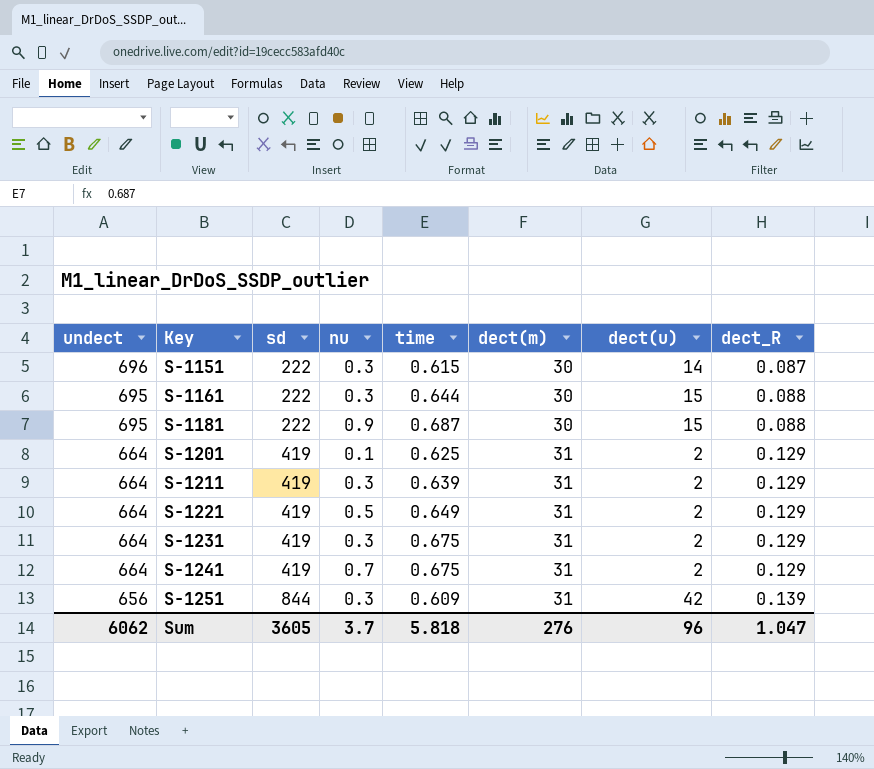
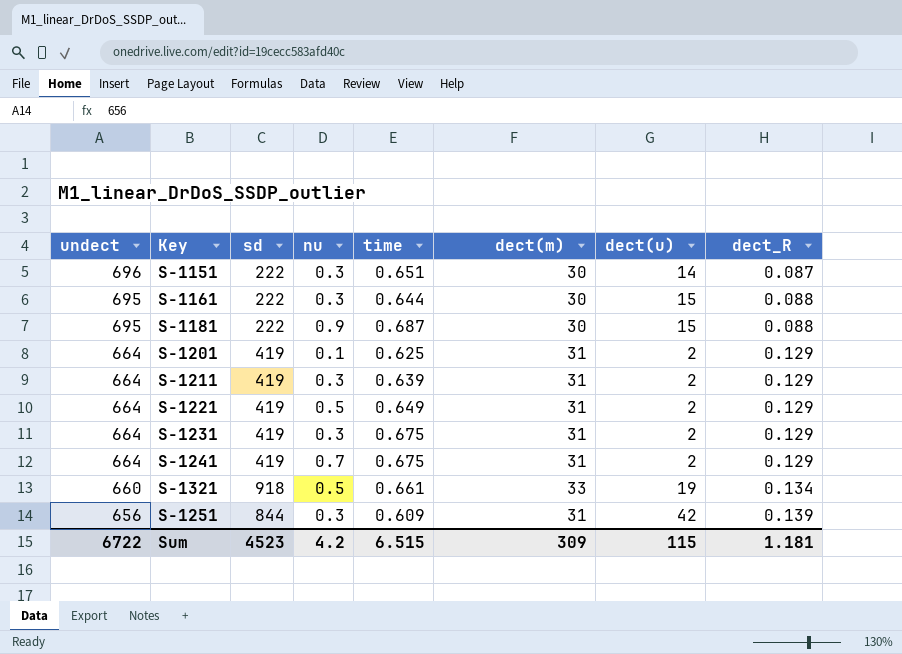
S-1151 | time: 0.615 -> 0.651
row S-1321: none -> 660 | 918 | 0.5 | 0.661 | 33 | 19 | 0.134
Sum | undect: 6062 -> 6722
Sum | sd: 3605 -> 4523
Sum | nu: 3.7 -> 4.2
Sum | time: 5.818 -> 6.515
Sum | dect(m): 276 -> 309
Sum | dect(u): 96 -> 115
Sum | dect_R: 1.047 -> 1.181

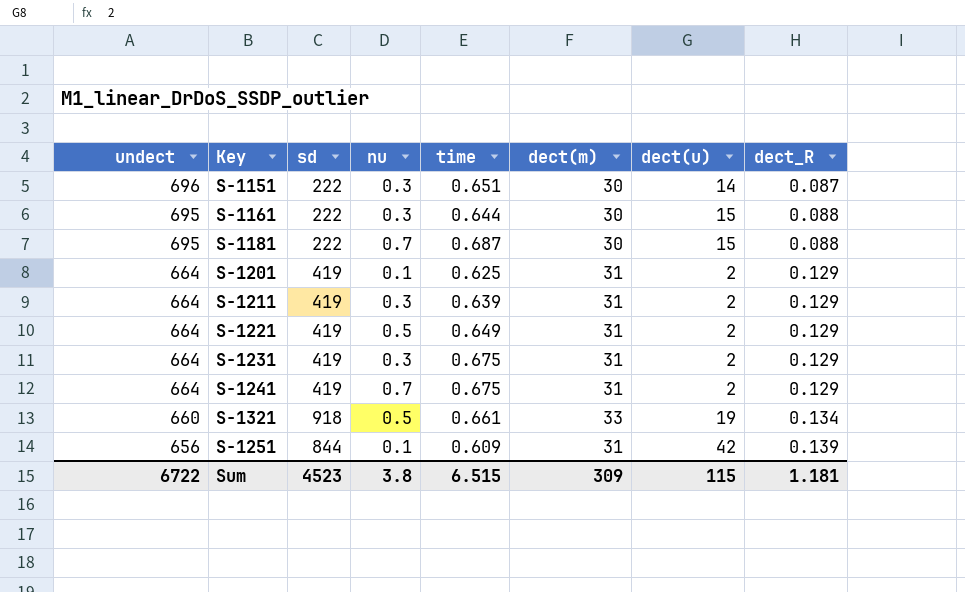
S-1181 | nu: 0.9 -> 0.7
S-1251 | nu: 0.3 -> 0.1
Sum | nu: 4.2 -> 3.8

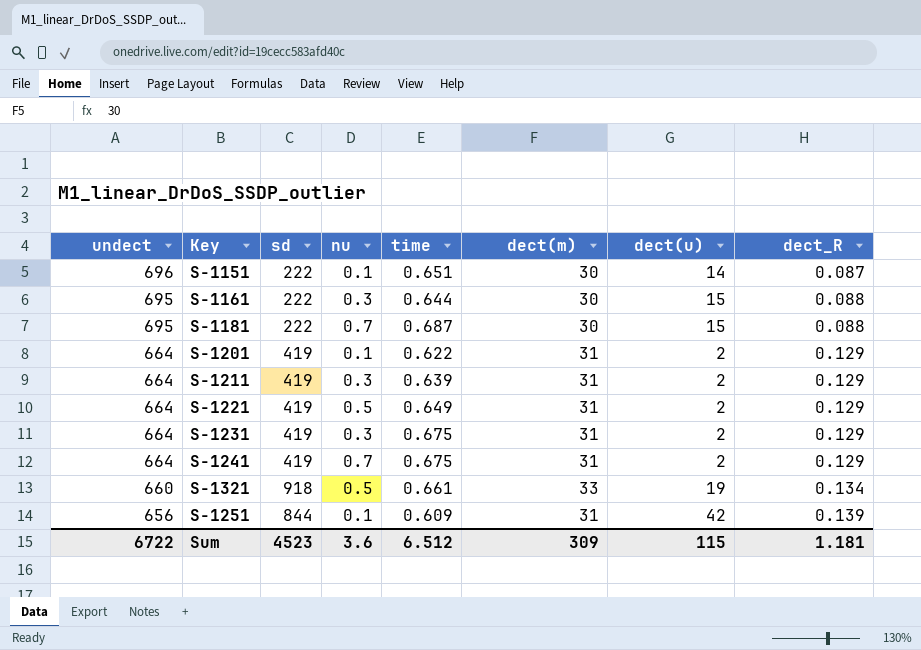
S-1151 | nu: 0.3 -> 0.1
S-1201 | time: 0.625 -> 0.622
Sum | nu: 3.8 -> 3.6
Sum | time: 6.515 -> 6.512

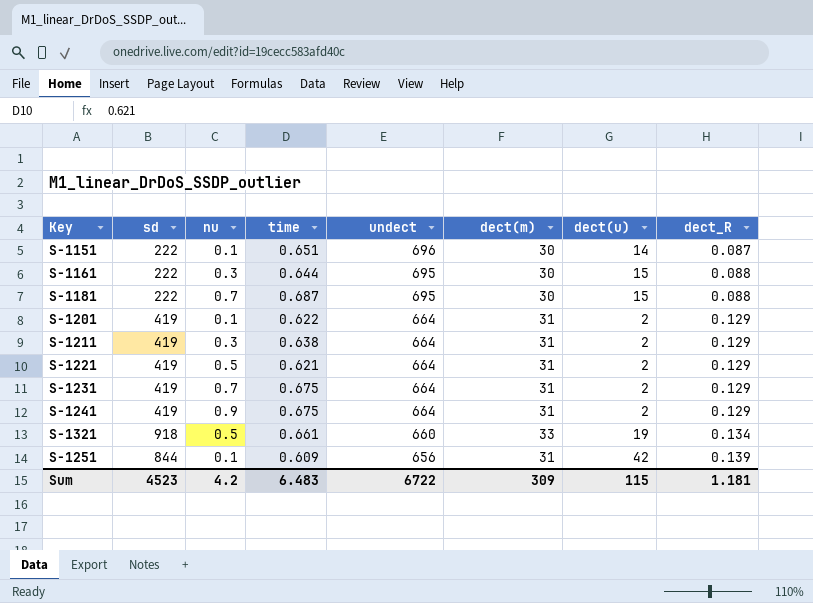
column undect | position: 1 -> 5
S-1211 | time: 0.639 -> 0.638
S-1221 | time: 0.649 -> 0.621
S-1231 | nu: 0.3 -> 0.7
S-1241 | nu: 0.7 -> 0.9
Sum | nu: 3.6 -> 4.2
Sum | time: 6.512 -> 6.483

